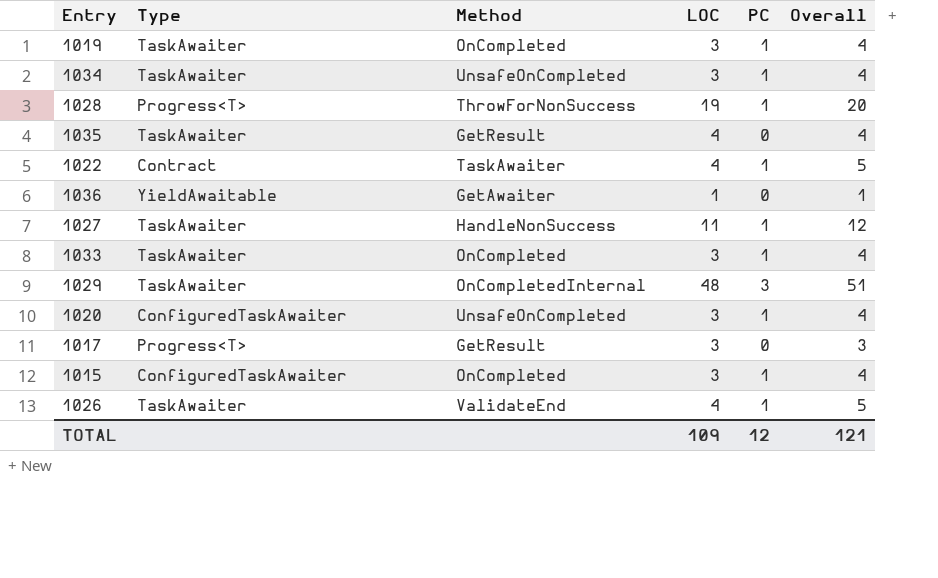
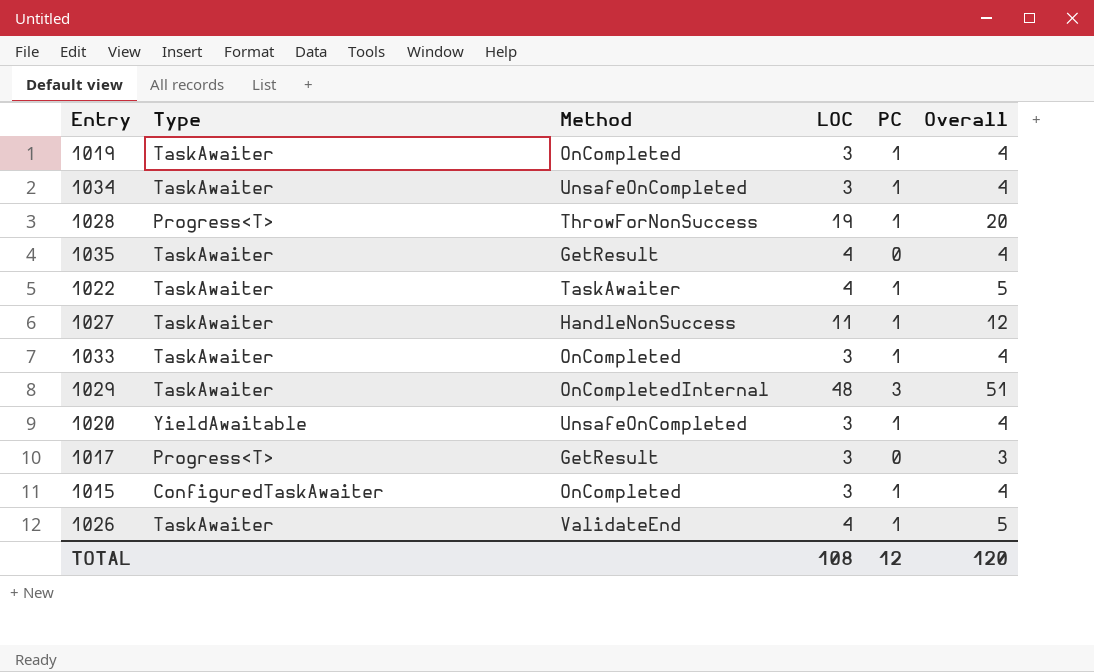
row 1036: YieldAwaitable | GetAwaiter | 1 | 0 | 1 -> none
1022 | Type: Contract -> TaskAwaiter
1020 | Type: ConfiguredTaskAwaiter -> YieldAwaitable
TOTAL | LOC: 109 -> 108
TOTAL | Overall: 121 -> 120

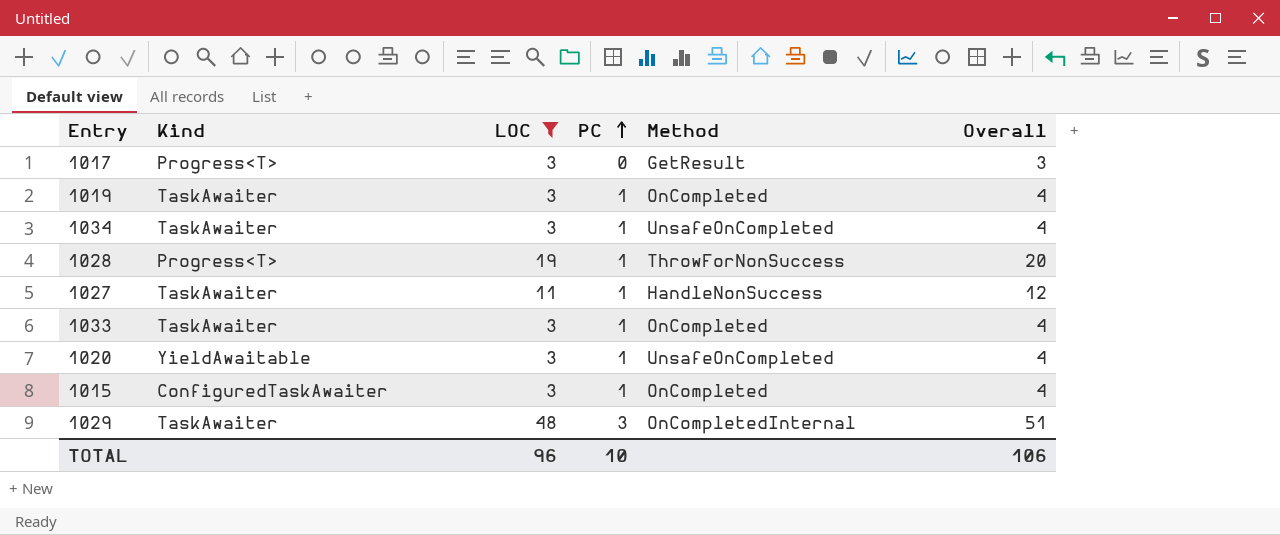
filter: none -> LOC != 4
row order: none -> PC ascending
column name: Type -> Kind
column Method | position: 3 -> 5
TOTAL | LOC: 108 -> 96
TOTAL | PC: 12 -> 10
TOTAL | Overall: 120 -> 106

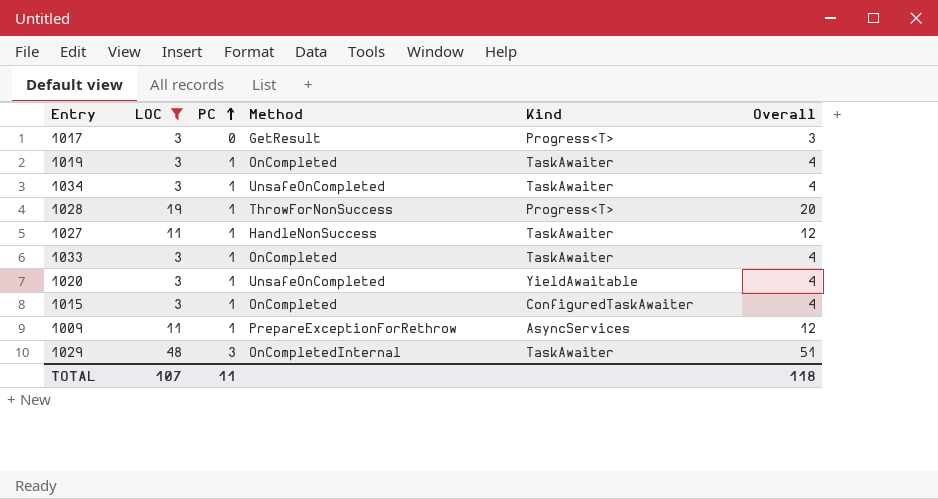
column Kind | position: 2 -> 5
row 1009: none -> 11 | 1 | PrepareExceptionForRethrow | AsyncServices | 12
TOTAL | LOC: 96 -> 107
TOTAL | PC: 10 -> 11
TOTAL | Overall: 106 -> 118

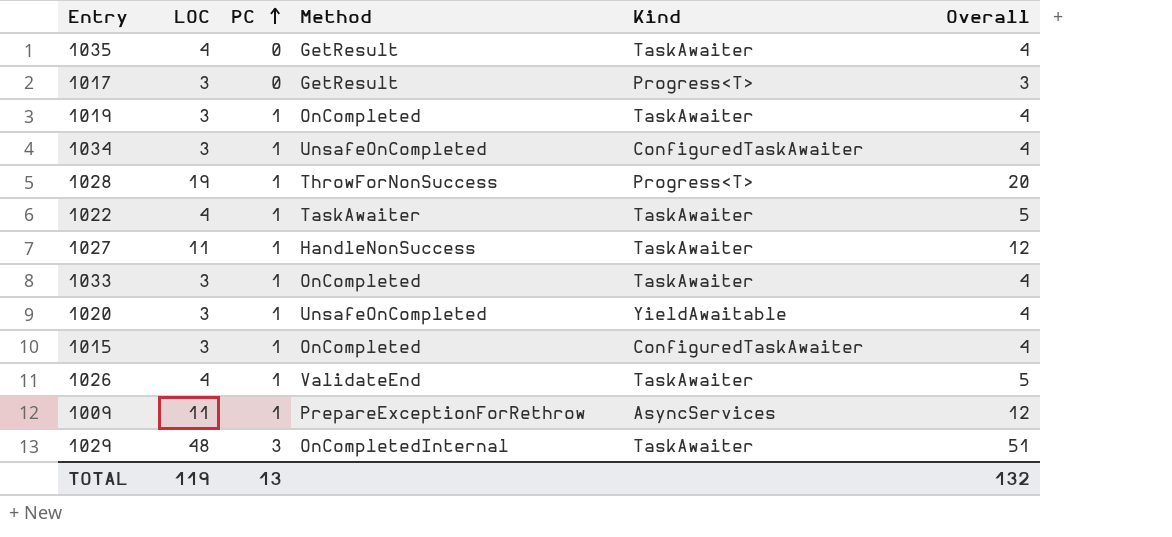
filter: LOC != 4 -> none
1034 | Kind: TaskAwaiter -> ConfiguredTaskAwaiter
TOTAL | LOC: 107 -> 119
TOTAL | PC: 11 -> 13
TOTAL | Overall: 118 -> 132

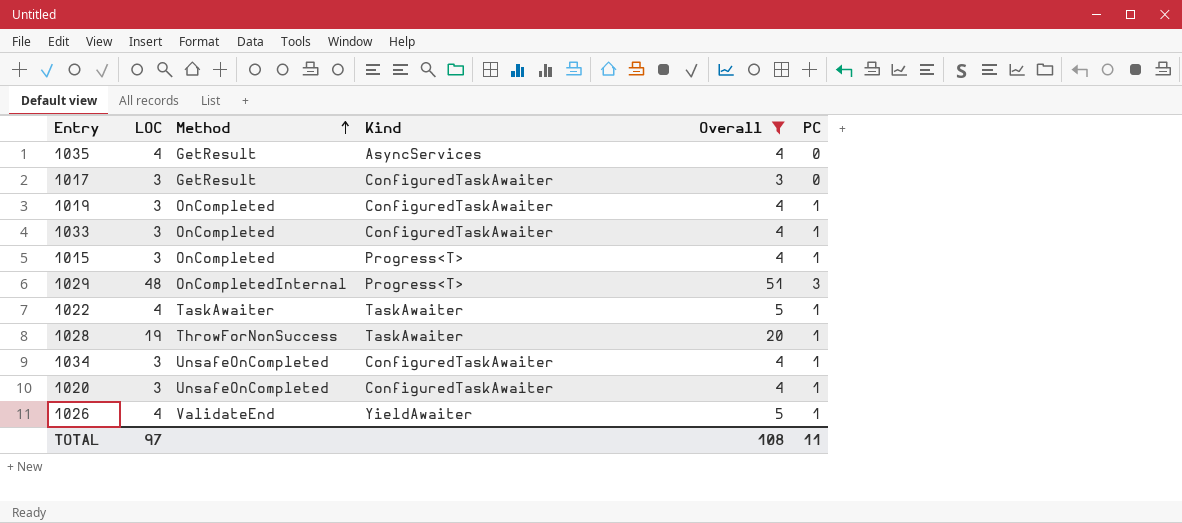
filter: none -> Overall != 12
row order: PC ascending -> Method ascending
column PC | position: 3 -> 6
1035 | Kind: TaskAwaiter -> AsyncServices
1017 | Kind: Progress<T> -> ConfiguredTaskAwaiter
1019 | Kind: TaskAwaiter -> ConfiguredTaskAwaiter
1033 | Kind: TaskAwaiter -> ConfiguredTaskAwaiter
1015 | Kind: ConfiguredTaskAwaiter -> Progress<T>
1029 | Kind: TaskAwaiter -> Progress<T>
1028 | Kind: Progress<T> -> TaskAwaiter
1020 | Kind: YieldAwaitable -> ConfiguredTaskAwaiter
1026 | Kind: TaskAwaiter -> YieldAwaiter
TOTAL | LOC: 119 -> 97
TOTAL | Overall: 132 -> 108
TOTAL | PC: 13 -> 11

